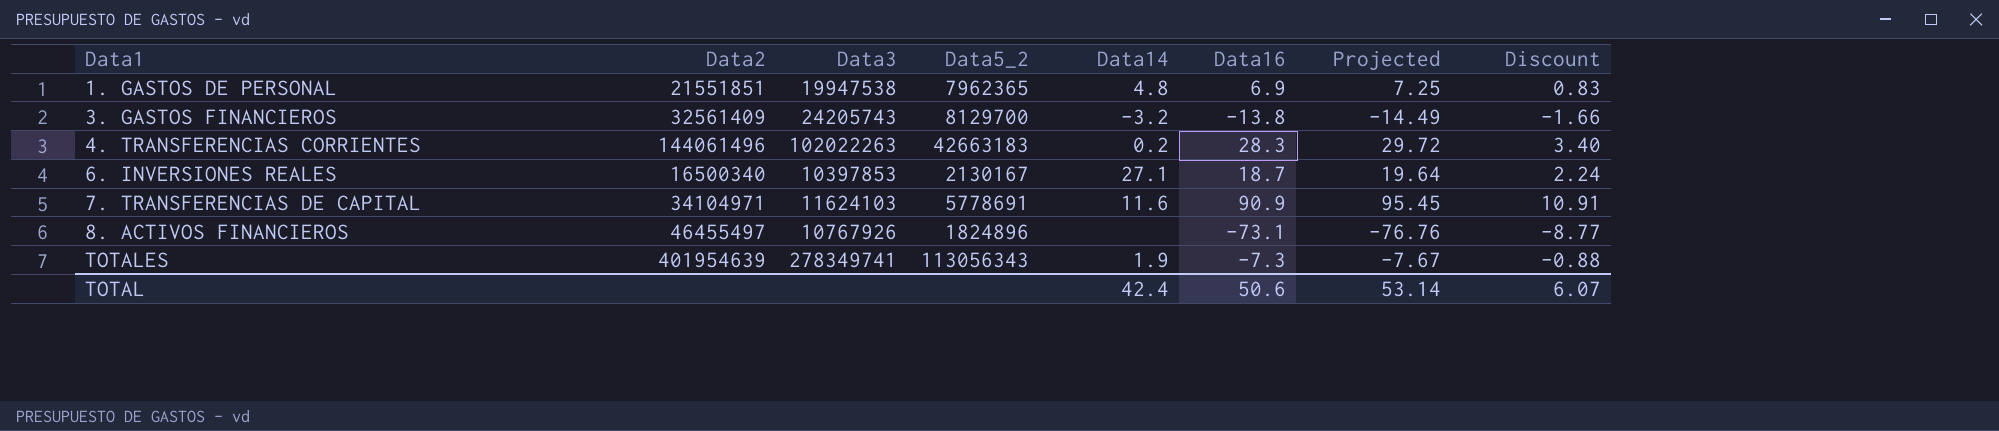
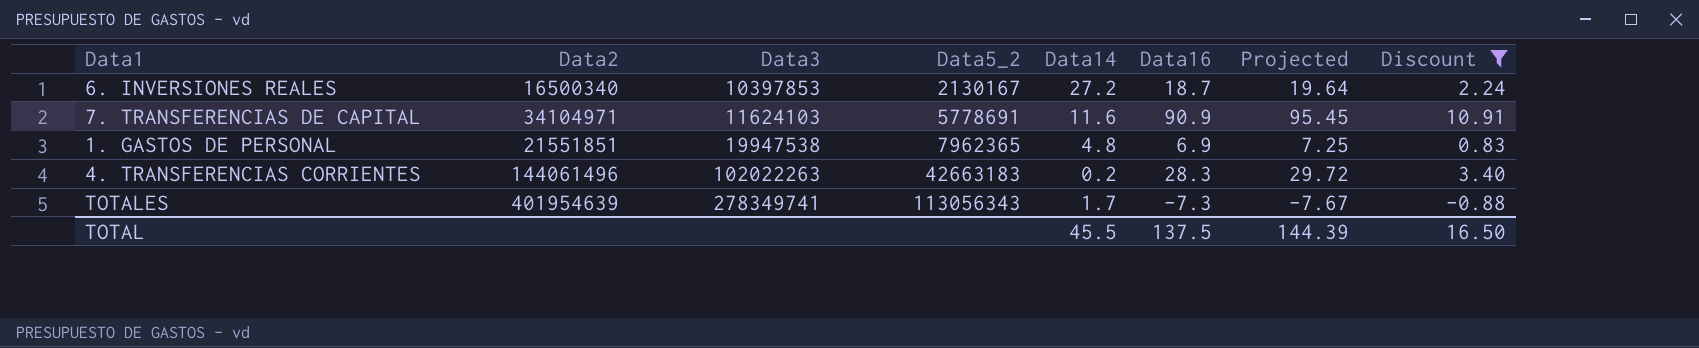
filter: none -> Discount >= -0.88
row order: Data1 ascending -> Data3 ascending
6. INVERSIONES REALES | Data14: 27.1 -> 27.2
TOTALES | Data14: 1.9 -> 1.7
TOTAL | Data14: 42.4 -> 45.5
TOTAL | Data16: 50.6 -> 137.5
TOTAL | Projected: 53.14 -> 144.39
TOTAL | Discount: 6.07 -> 16.50

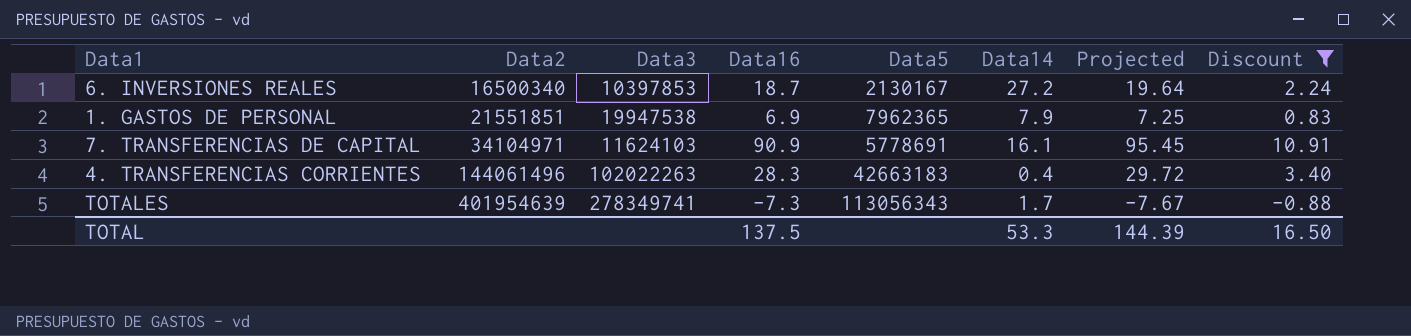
row order: Data3 ascending -> Data2 ascending
column Data16 | position: 6 -> 4
column name: Data5_2 -> Data5
1. GASTOS DE PERSONAL | Data14: 4.8 -> 7.9
7. TRANSFERENCIAS DE CAPITAL | Data14: 11.6 -> 16.1
4. TRANSFERENCIAS CORRIENTES | Data14: 0.2 -> 0.4
TOTAL | Data14: 45.5 -> 53.3

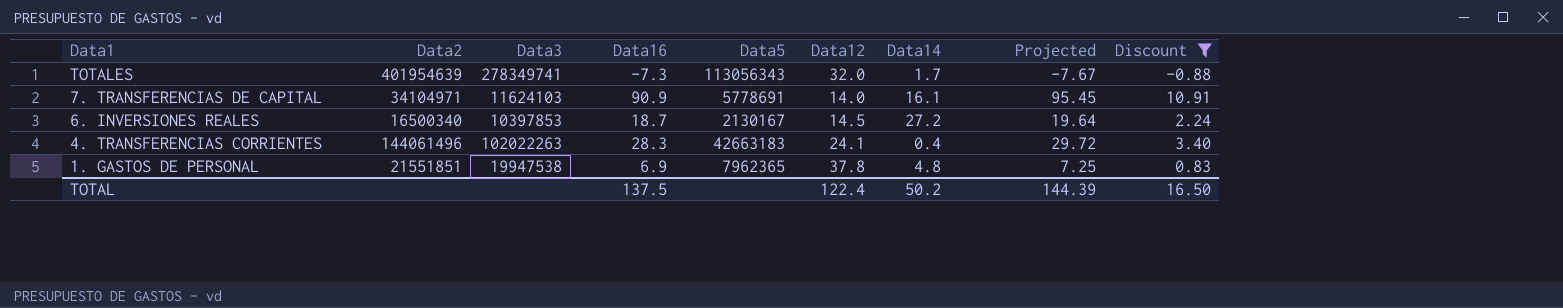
row order: Data2 ascending -> Data1 descending
column Data12 | position: none -> 6
1. GASTOS DE PERSONAL | Data14: 7.9 -> 4.8
TOTAL | Data14: 53.3 -> 50.2

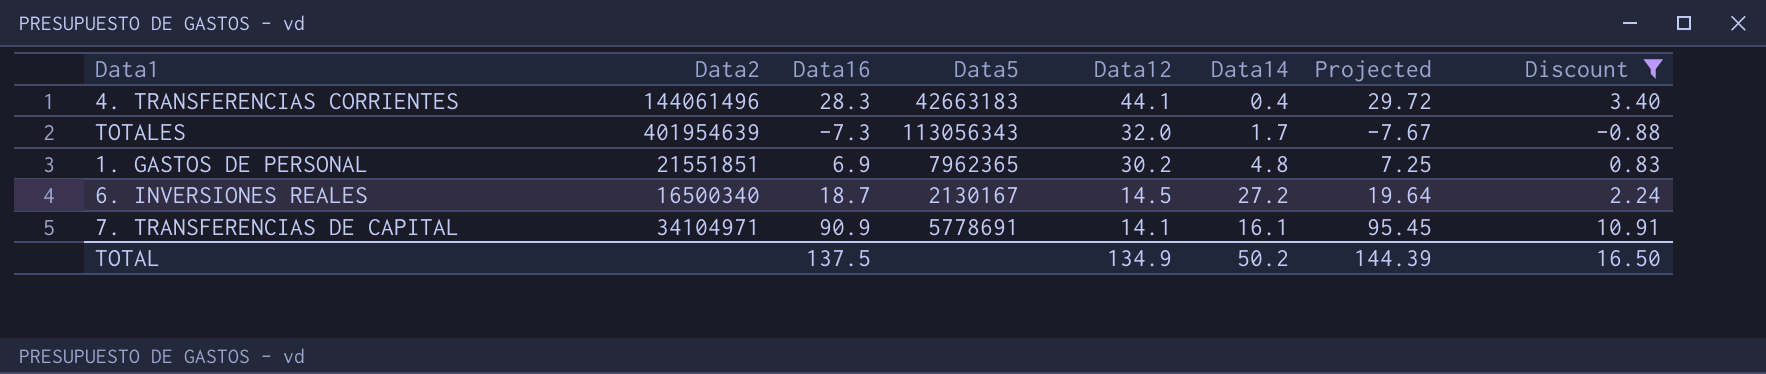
row order: Data1 descending -> Data12 descending
column Data3 | position: 3 -> none
4. TRANSFERENCIAS CORRIENTES | Data12: 24.1 -> 44.1
1. GASTOS DE PERSONAL | Data12: 37.8 -> 30.2
7. TRANSFERENCIAS DE CAPITAL | Data12: 14.0 -> 14.1
TOTAL | Data12: 122.4 -> 134.9

